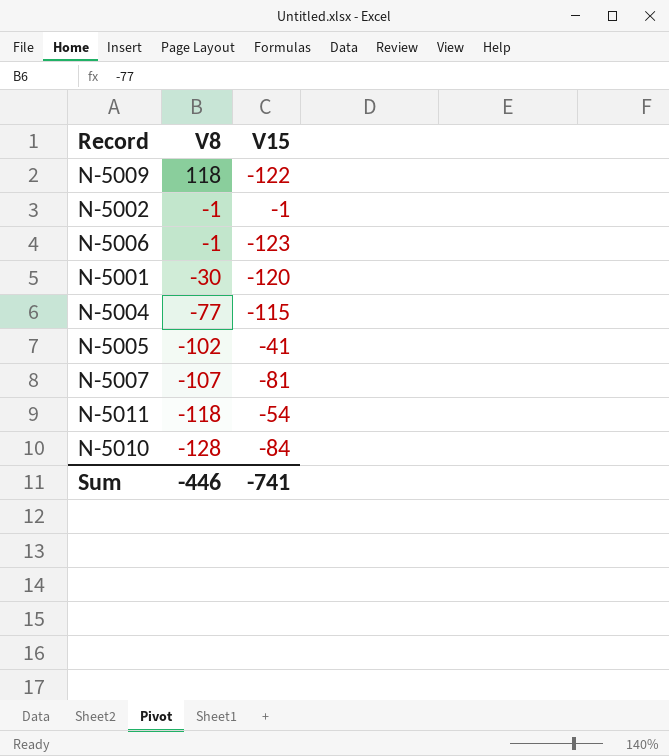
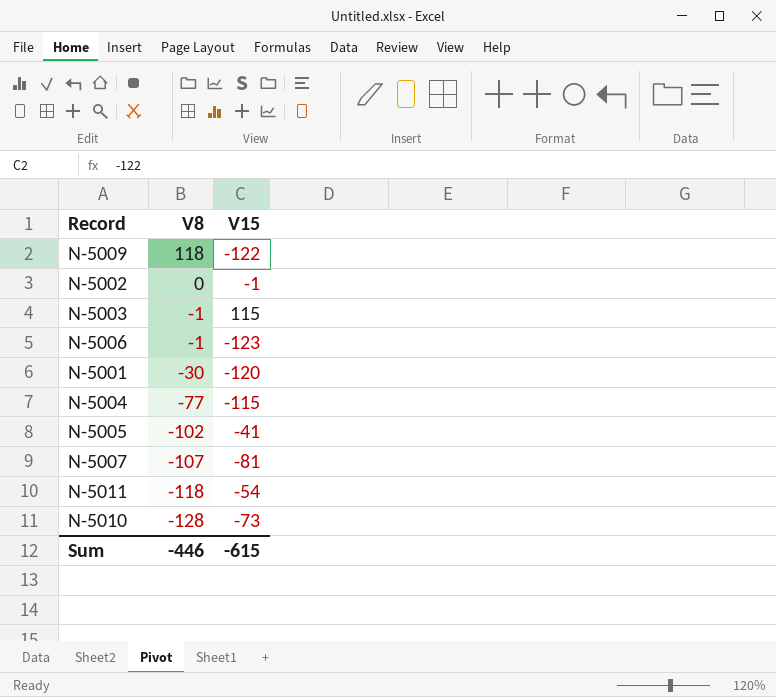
N-5002 | V8: -1 -> 0
row N-5003: none -> -1 | 115
N-5010 | V15: -84 -> -73
Sum | V15: -741 -> -615

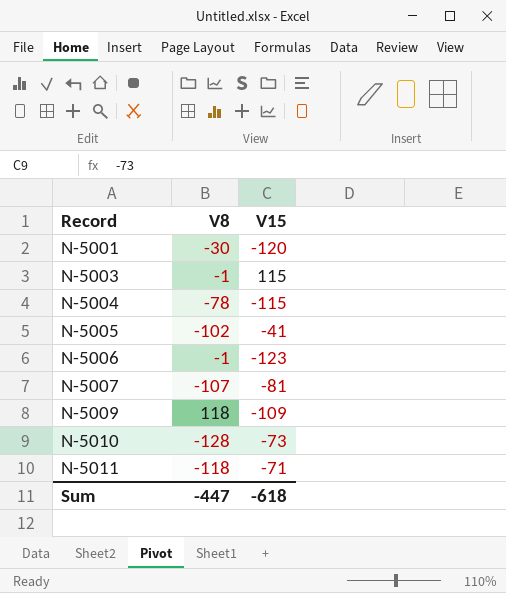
row order: V8 descending -> Record ascending
row N-5002: 0 | -1 -> none
N-5004 | V8: -77 -> -78
N-5009 | V15: -122 -> -109
N-5011 | V15: -54 -> -71
Sum | V8: -446 -> -447
Sum | V15: -615 -> -618

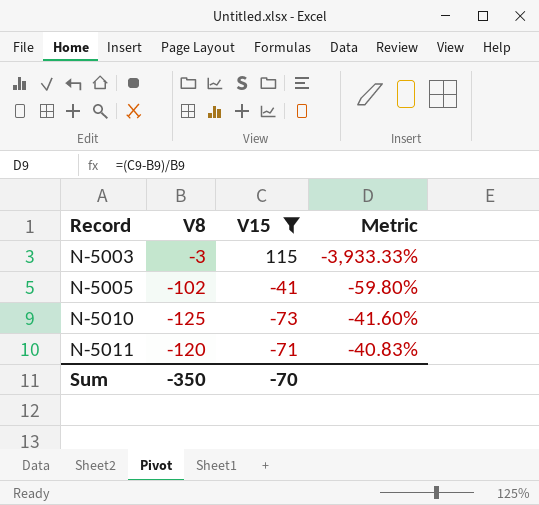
filter: none -> V15 >= -73
column Metric | formula: none -> ([V15] - [V8]) / [V8]
N-5003 | V8: -1 -> -3
N-5010 | V8: -128 -> -125
N-5011 | V8: -118 -> -120
Sum | V8: -447 -> -350
Sum | V15: -618 -> -70

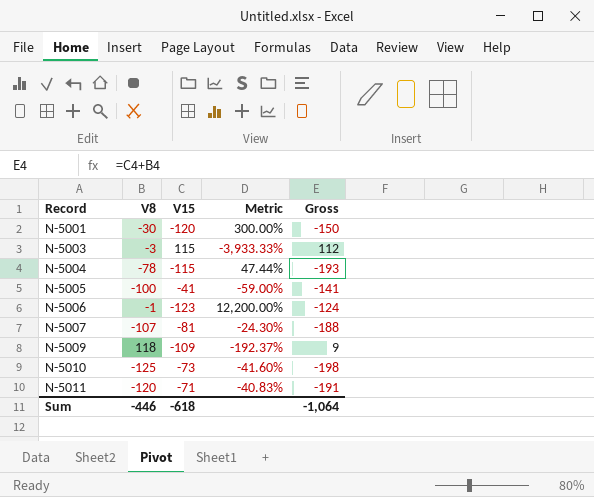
filter: V15 >= -73 -> none
column Gross | formula: none -> [V8] + [V15]
N-5005 | V8: -102 -> -100
N-5005 | Metric: -59.80% -> -59.00%
Sum | V8: -350 -> -446
Sum | V15: -70 -> -618

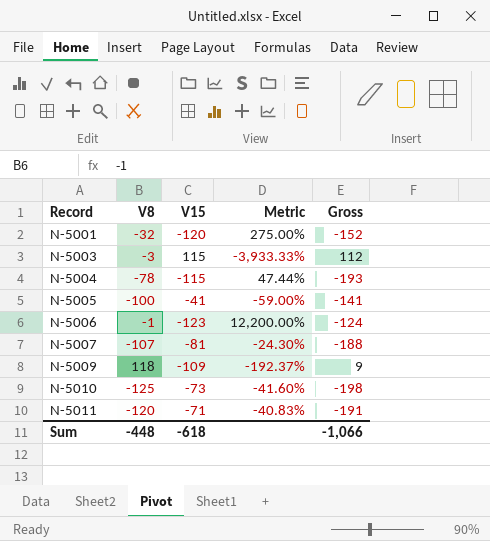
N-5001 | V8: -30 -> -32
N-5001 | Metric: 300.00% -> 275.00%
N-5001 | Gross: -150 -> -152
Sum | V8: -446 -> -448
Sum | Gross: -1,064 -> -1,066

